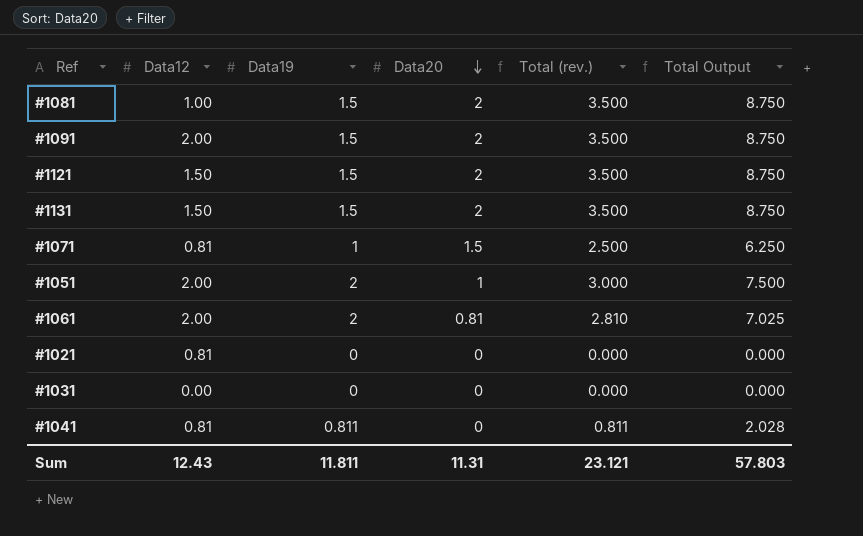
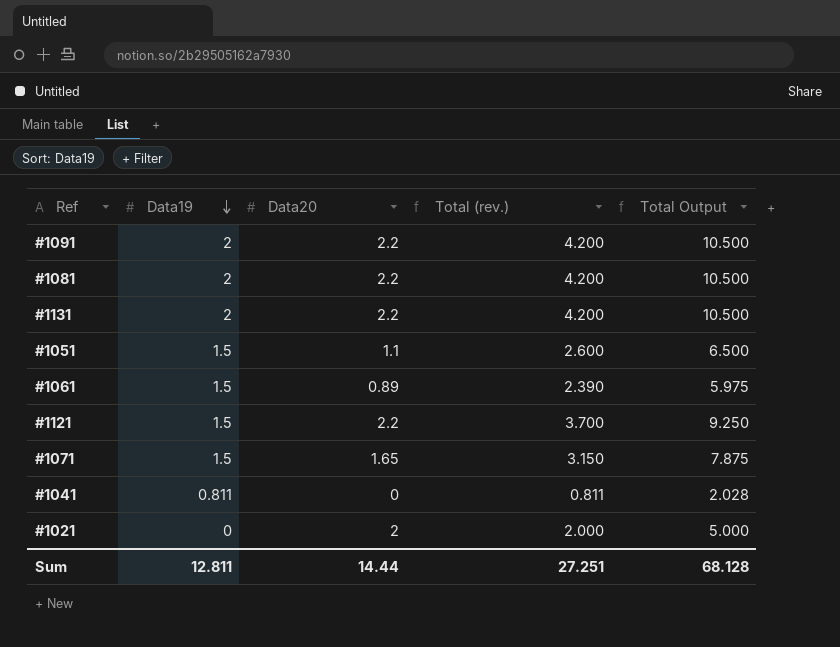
row order: Data20 descending -> Data19 descending
column Data12 | position: 2 -> none
row #1031: 0.00 | 0 | 0 | 0.000 | 0.000 -> none
#1091 | Data19: 1.5 -> 2
#1091 | Data20: 2 -> 2.2
#1091 | Total (rev.): 3.500 -> 4.200
#1091 | Total Output: 8.750 -> 10.500
#1081 | Data19: 1.5 -> 2
#1081 | Data20: 2 -> 2.2
#1081 | Total (rev.): 3.500 -> 4.200
#1081 | Total Output: 8.750 -> 10.500
#1131 | Data19: 1.5 -> 2
#1131 | Data20: 2 -> 2.2
#1131 | Total (rev.): 3.500 -> 4.200
#1131 | Total Output: 8.750 -> 10.500
#1051 | Data19: 2 -> 1.5
#1051 | Data20: 1 -> 1.1
#1051 | Total (rev.): 3.000 -> 2.600
#1051 | Total Output: 7.500 -> 6.500
#1061 | Data19: 2 -> 1.5
#1061 | Data20: 0.81 -> 0.89
#1061 | Total (rev.): 2.810 -> 2.390
#1061 | Total Output: 7.025 -> 5.975
#1121 | Data20: 2 -> 2.2
#1121 | Total (rev.): 3.500 -> 3.700
#1121 | Total Output: 8.750 -> 9.250
#1071 | Data19: 1 -> 1.5
#1071 | Data20: 1.5 -> 1.65
#1071 | Total (rev.): 2.500 -> 3.150
#1071 | Total Output: 6.250 -> 7.875
#1021 | Data20: 0 -> 2
#1021 | Total (rev.): 0.000 -> 2.000
#1021 | Total Output: 0.000 -> 5.000
Sum | Data19: 11.811 -> 12.811
Sum | Data20: 11.31 -> 14.44
Sum | Total (rev.): 23.121 -> 27.251
Sum | Total Output: 57.803 -> 68.128

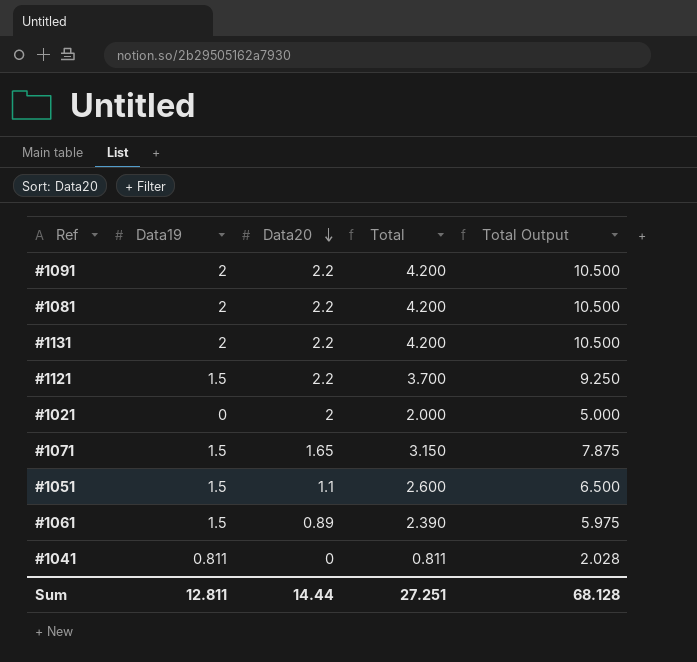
row order: Data19 descending -> Data20 descending
column name: Total (rev.) -> Total

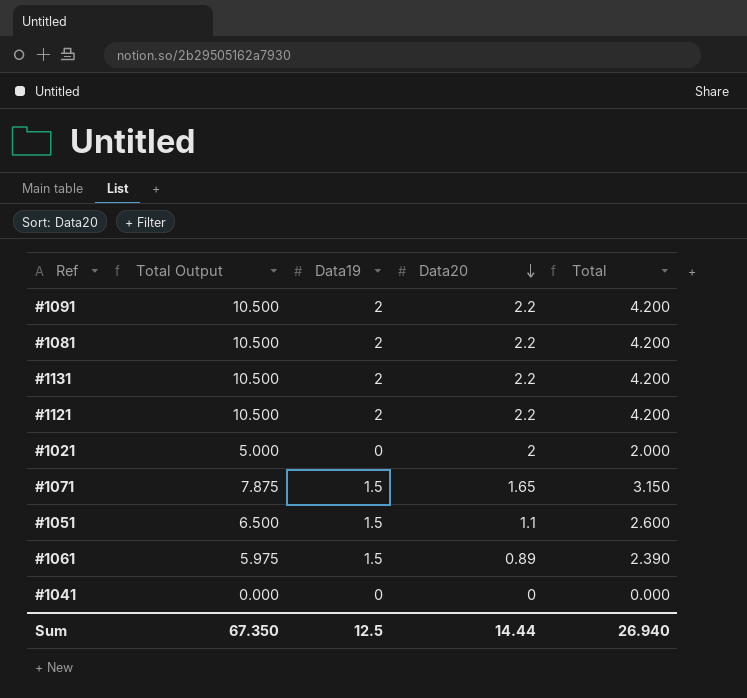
column Total Output | position: 5 -> 2
#1121 | Total Output: 9.250 -> 10.500
#1121 | Data19: 1.5 -> 2
#1121 | Total: 3.700 -> 4.200
#1041 | Total Output: 2.028 -> 0.000
#1041 | Data19: 0.811 -> 0
#1041 | Total: 0.811 -> 0.000
Sum | Total Output: 68.128 -> 67.350
Sum | Data19: 12.811 -> 12.5
Sum | Total: 27.251 -> 26.940

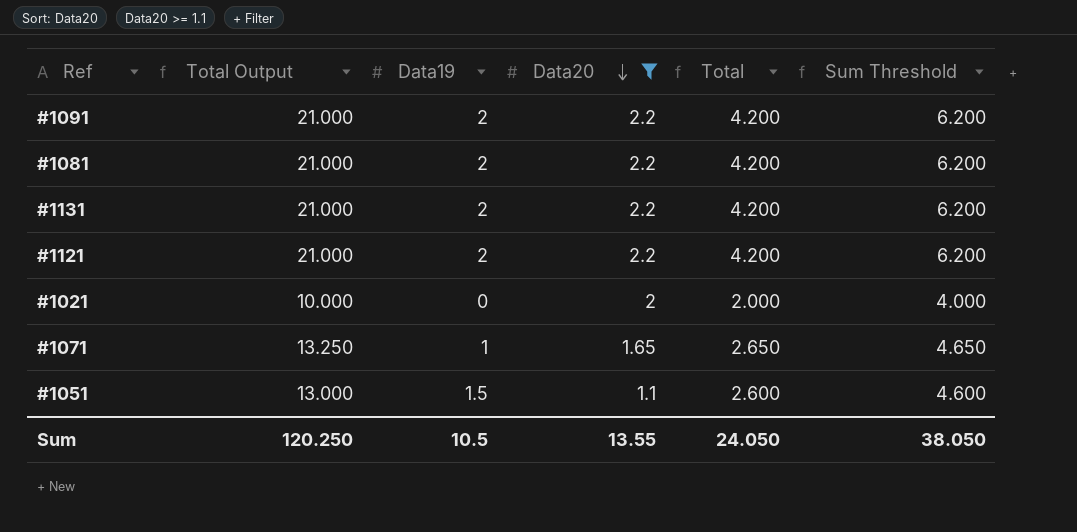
filter: none -> Data20 >= 1.1
column Total Output | formula: [Total] * 2.5 -> [Total] * 5
column Sum Threshold | formula: none -> [Total] + 2
#1071 | Data19: 1.5 -> 1
#1071 | Total: 3.150 -> 2.650
Sum | Total Output: 67.350 -> 120.250
Sum | Data19: 12.5 -> 10.5
Sum | Data20: 14.44 -> 13.55
Sum | Total: 26.940 -> 24.050

